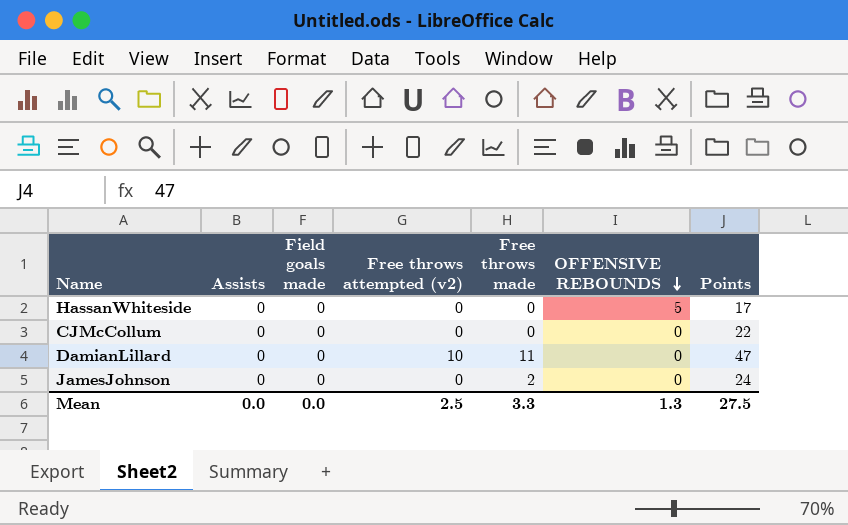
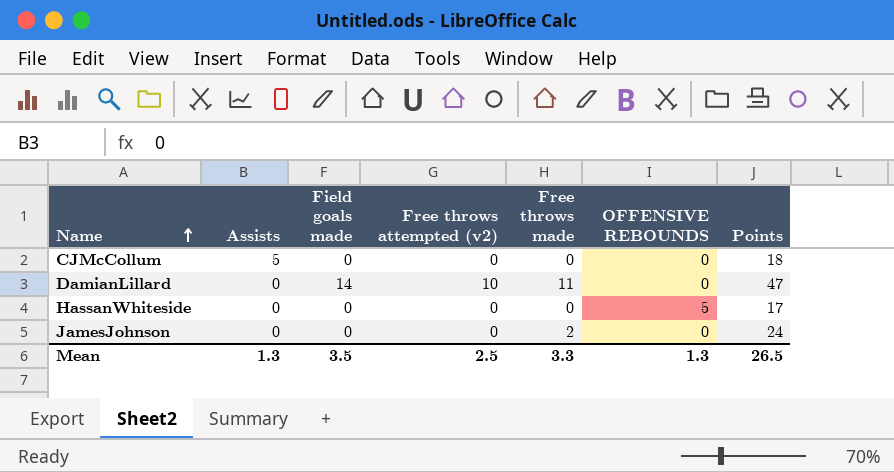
row order: OFFENSIVE REBOUNDS descending -> Name ascending
CJMcCollum | Assists: 0 -> 5
CJMcCollum | Points: 22 -> 18
DamianLillard | Field goals made: 0 -> 14
Mean | Assists: 0.0 -> 1.3
Mean | Field goals made: 0.0 -> 3.5
Mean | Points: 27.5 -> 26.5

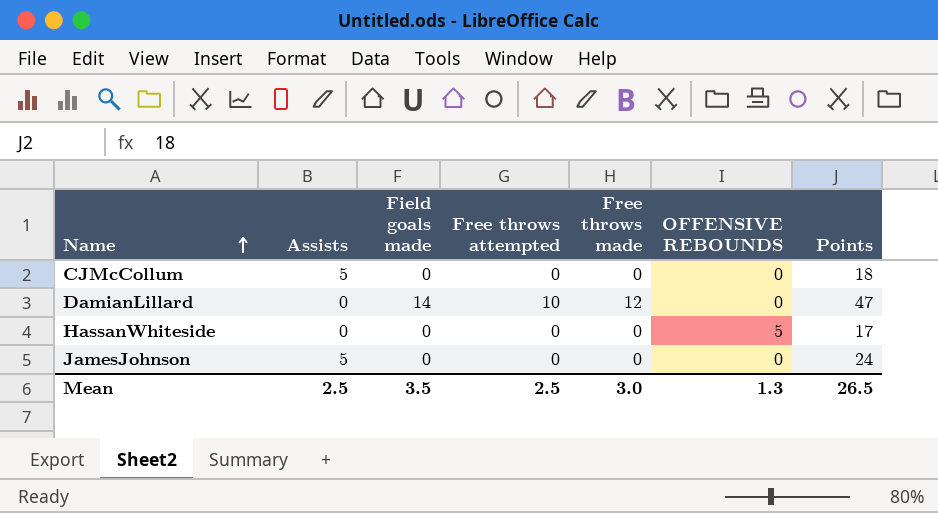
column name: Free throws attempted (v2) -> Free throws attempted
DamianLillard | Free throws made: 11 -> 12
JamesJohnson | Assists: 0 -> 5
JamesJohnson | Free throws made: 2 -> 0
Mean | Assists: 1.3 -> 2.5
Mean | Free throws made: 3.3 -> 3.0

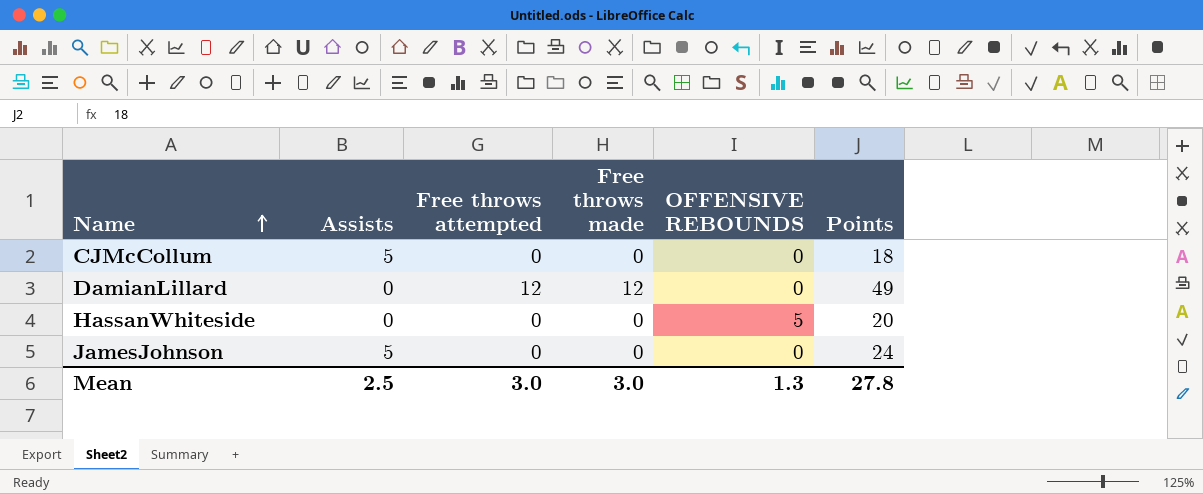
column Field goals made | position: 3 -> none
DamianLillard | Free throws attempted: 10 -> 12
DamianLillard | Points: 47 -> 49
HassanWhiteside | Points: 17 -> 20
Mean | Free throws attempted: 2.5 -> 3.0
Mean | Points: 26.5 -> 27.8

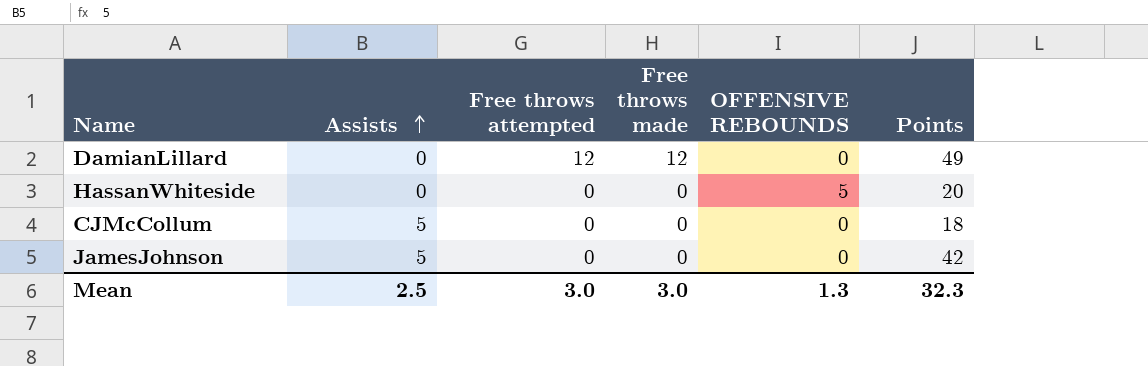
row order: Name ascending -> Assists ascending
JamesJohnson | Points: 24 -> 42
Mean | Points: 27.8 -> 32.3

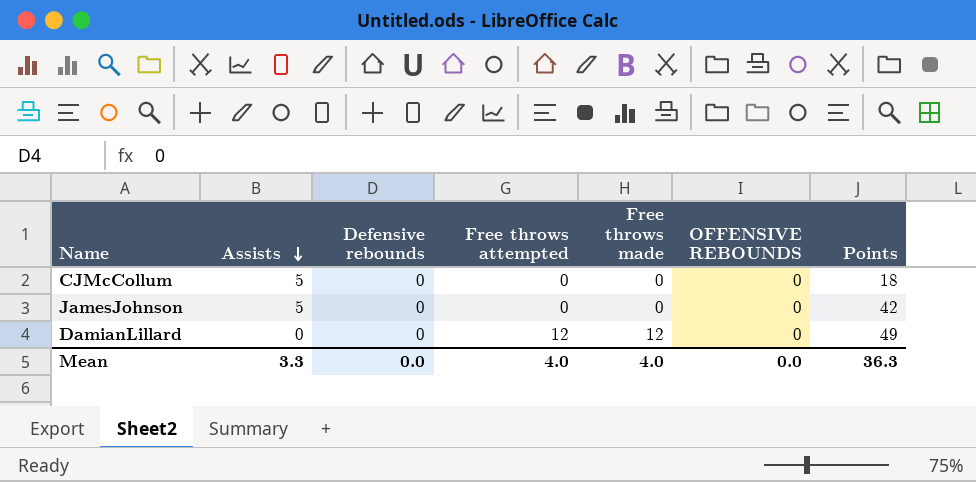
row order: Assists ascending -> Assists descending
column Defensive rebounds | position: none -> 3
row HassanWhiteside: 0 | 0 | 0 | 5 | 20 -> none
Mean | Assists: 2.5 -> 3.3
Mean | Free throws attempted: 3.0 -> 4.0
Mean | Free throws made: 3.0 -> 4.0
Mean | OFFENSIVE REBOUNDS: 1.3 -> 0.0
Mean | Points: 32.3 -> 36.3

